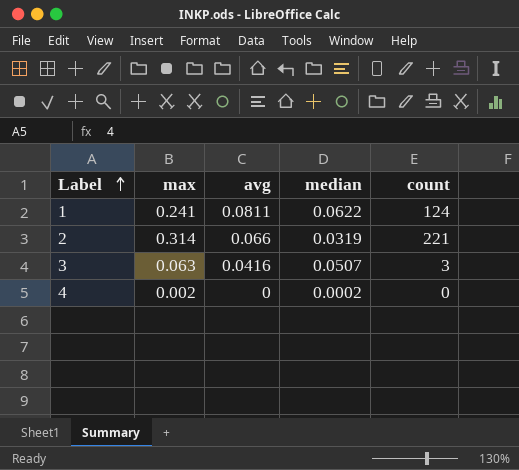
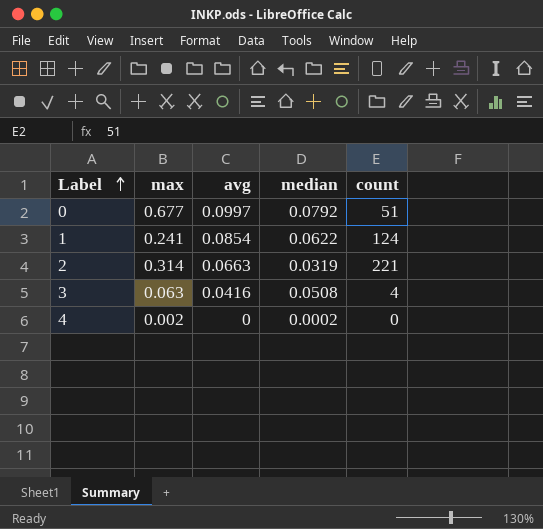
row 0: none -> 0.677 | 0.0997 | 0.0792 | 51
1 | avg: 0.0811 -> 0.0854
2 | avg: 0.066 -> 0.0663
3 | median: 0.0507 -> 0.0508
3 | count: 3 -> 4

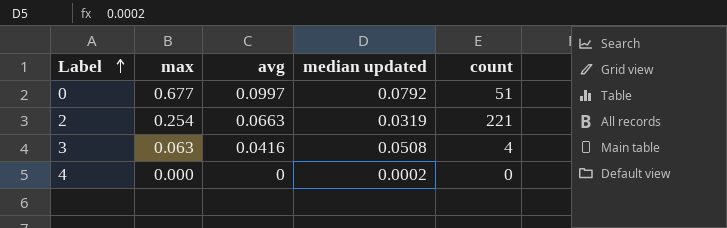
column name: median -> median updated
row 1: 0.241 | 0.0854 | 0.0622 | 124 -> none
2 | max: 0.314 -> 0.254
4 | max: 0.002 -> 0.000

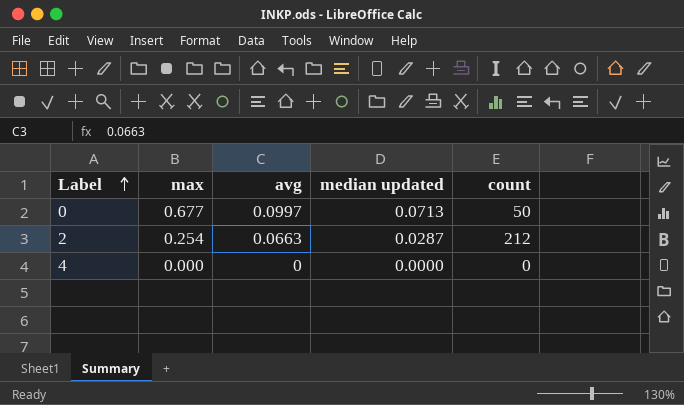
row 3: 0.063 | 0.0416 | 0.0508 | 4 -> none
0 | median updated: 0.0792 -> 0.0713
0 | count: 51 -> 50
2 | median updated: 0.0319 -> 0.0287
2 | count: 221 -> 212
4 | median updated: 0.0002 -> 0.0000

